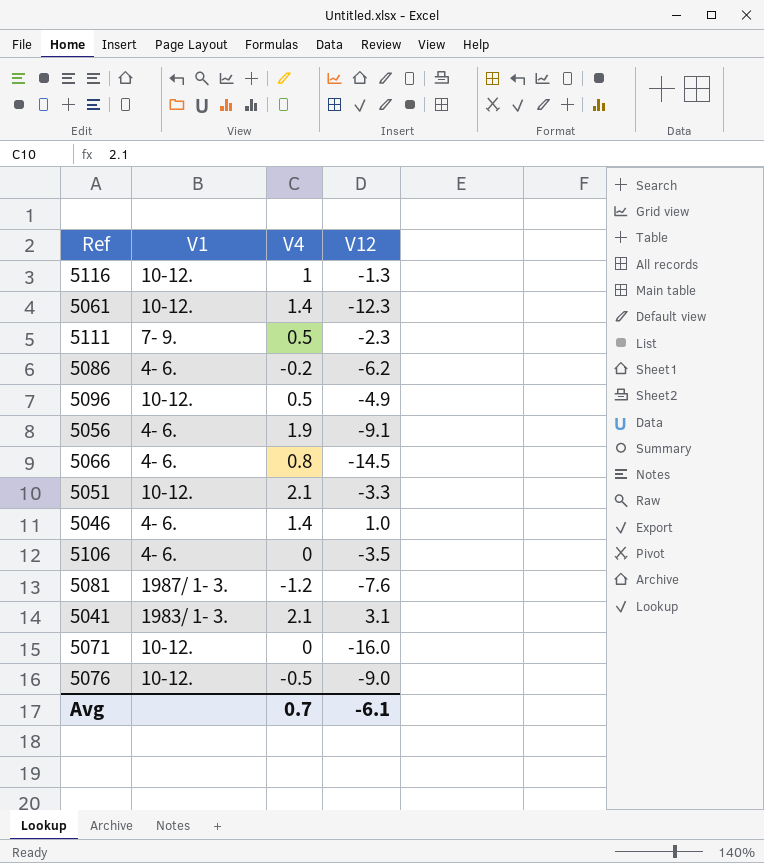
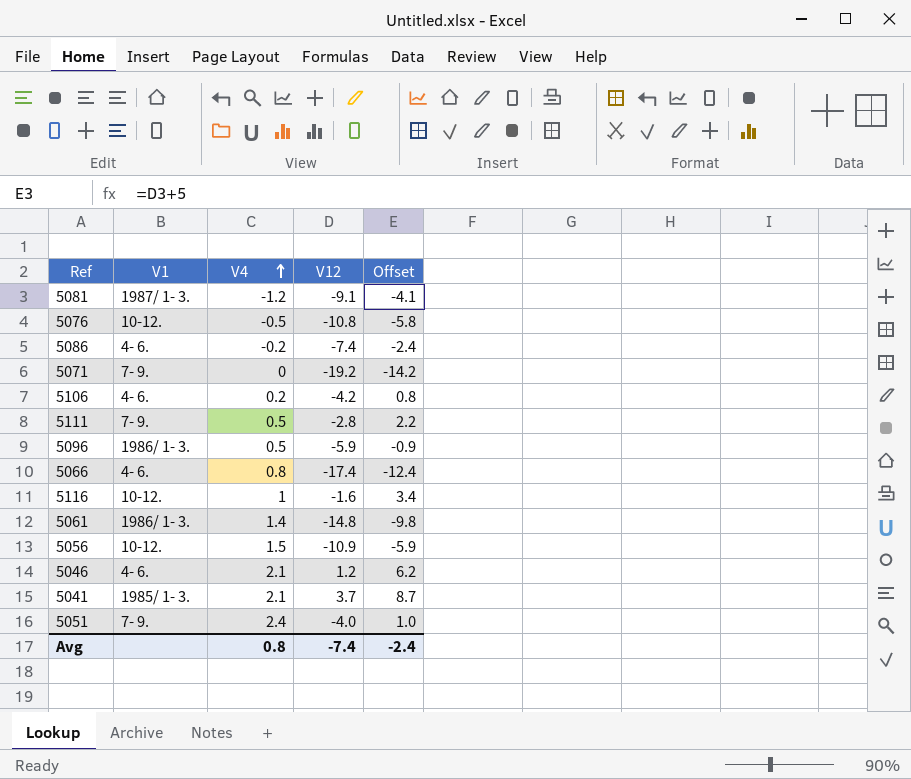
row order: none -> V4 ascending
column Offset | formula: none -> [V12] + 5
5081 | V12: -7.6 -> -9.1
5076 | V12: -9.0 -> -10.8
5086 | V12: -6.2 -> -7.4
5071 | V1: 10-12. -> 7- 9.
5071 | V12: -16.0 -> -19.2
5106 | V4: 0 -> 0.2
5106 | V12: -3.5 -> -4.2
5111 | V12: -2.3 -> -2.8
5096 | V1: 10-12. -> 1986/ 1- 3.
5096 | V12: -4.9 -> -5.9
5066 | V12: -14.5 -> -17.4
5116 | V12: -1.3 -> -1.6
5061 | V1: 10-12. -> 1986/ 1- 3.
5061 | V12: -12.3 -> -14.8
5056 | V1: 4- 6. -> 10-12.
5056 | V4: 1.9 -> 1.5
5056 | V12: -9.1 -> -10.9
5046 | V4: 1.4 -> 2.1
5046 | V12: 1.0 -> 1.2
5041 | V1: 1983/ 1- 3. -> 1985/ 1- 3.
5041 | V12: 3.1 -> 3.7
5051 | V1: 10-12. -> 7- 9.
5051 | V4: 2.1 -> 2.4
5051 | V12: -3.3 -> -4.0
Avg | V4: 0.7 -> 0.8
Avg | V12: -6.1 -> -7.4

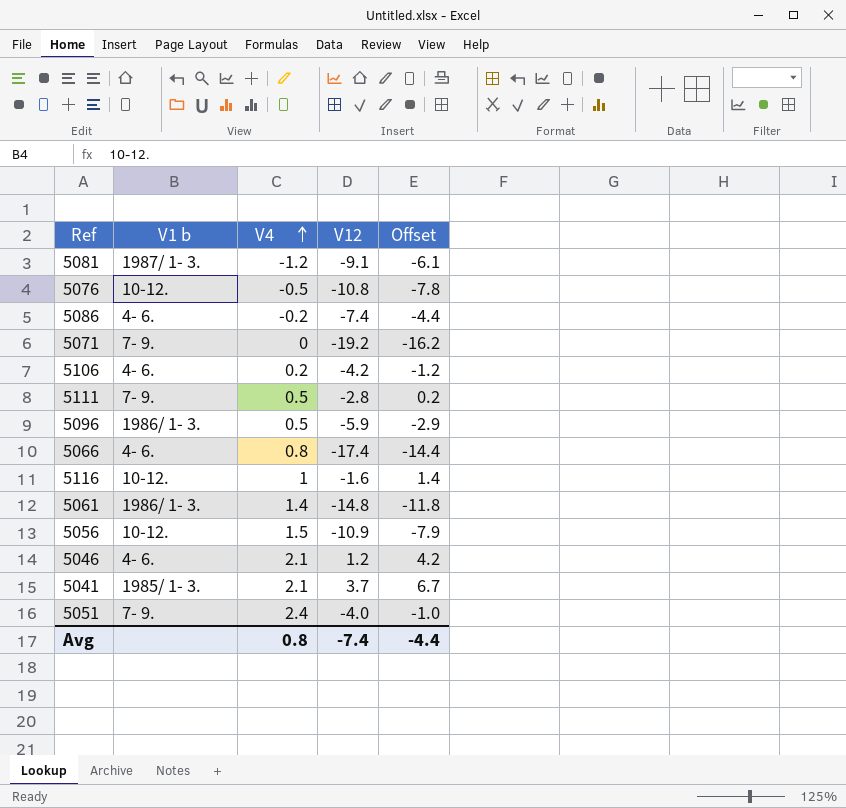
column name: V1 -> V1 b
column Offset | formula: [V12] + 5 -> [V12] + 3
Avg | Offset: -2.4 -> -4.4

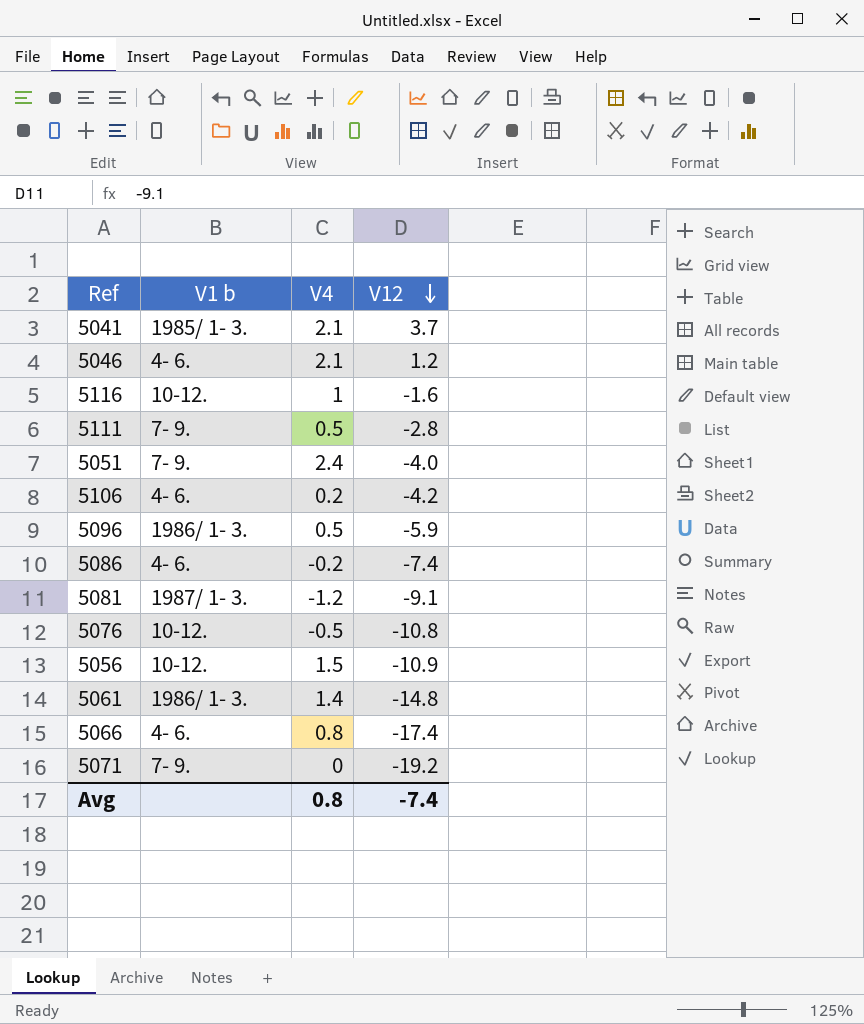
row order: V4 ascending -> V12 descending
column Offset | formula: [V12] + 3 -> none

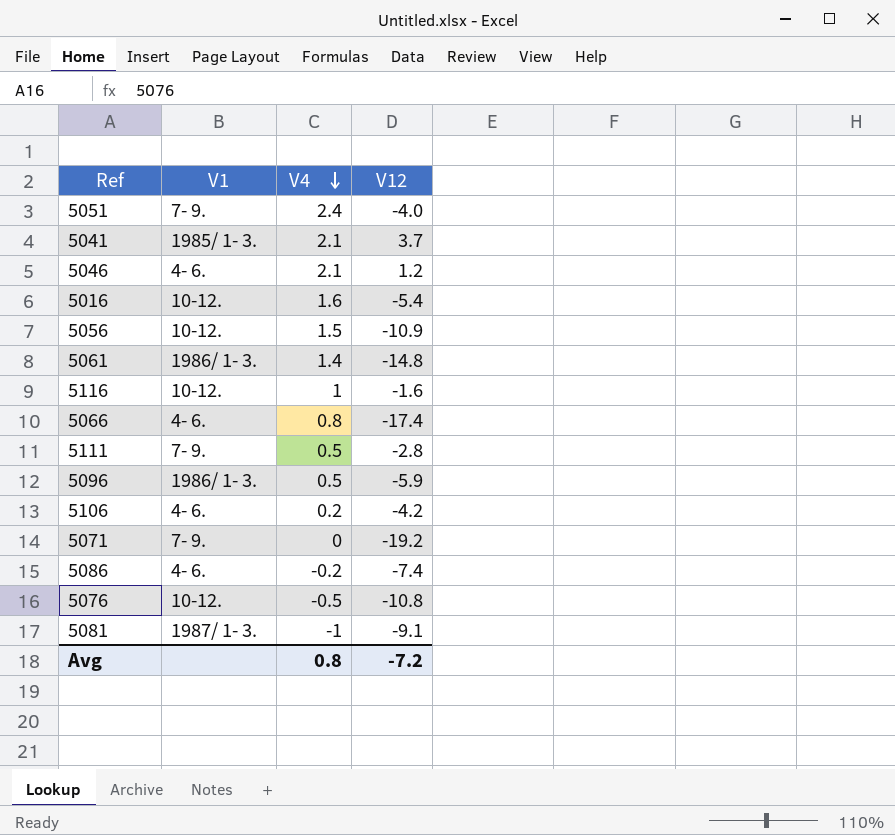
row order: V12 descending -> V4 descending
column name: V1 b -> V1
row 5016: none -> 10-12. | 1.6 | -5.4
5081 | V4: -1.2 -> -1
Avg | V12: -7.4 -> -7.2

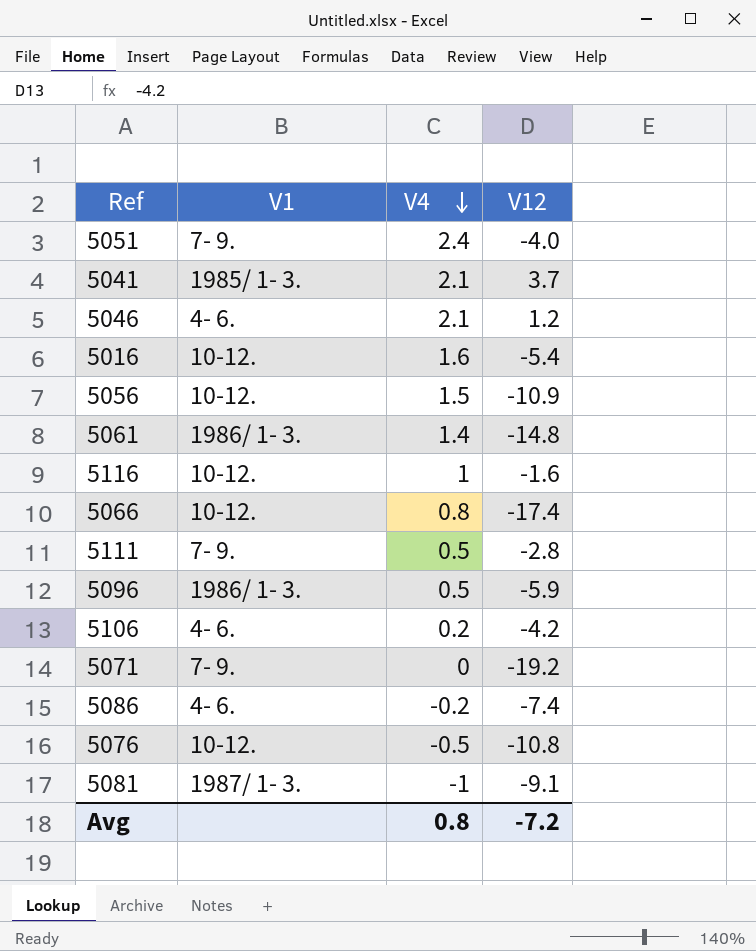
5066 | V1: 4- 6. -> 10-12.

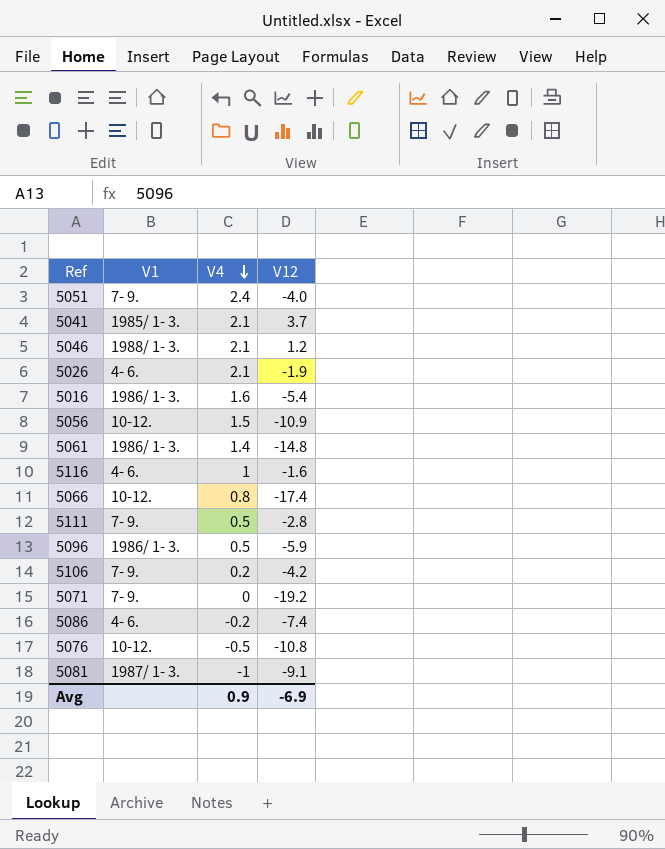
5046 | V1: 4- 6. -> 1988/ 1- 3.
row 5026: none -> 4- 6. | 2.1 | -1.9
5016 | V1: 10-12. -> 1986/ 1- 3.
5116 | V1: 10-12. -> 4- 6.
5106 | V1: 4- 6. -> 7- 9.
Avg | V4: 0.8 -> 0.9
Avg | V12: -7.2 -> -6.9

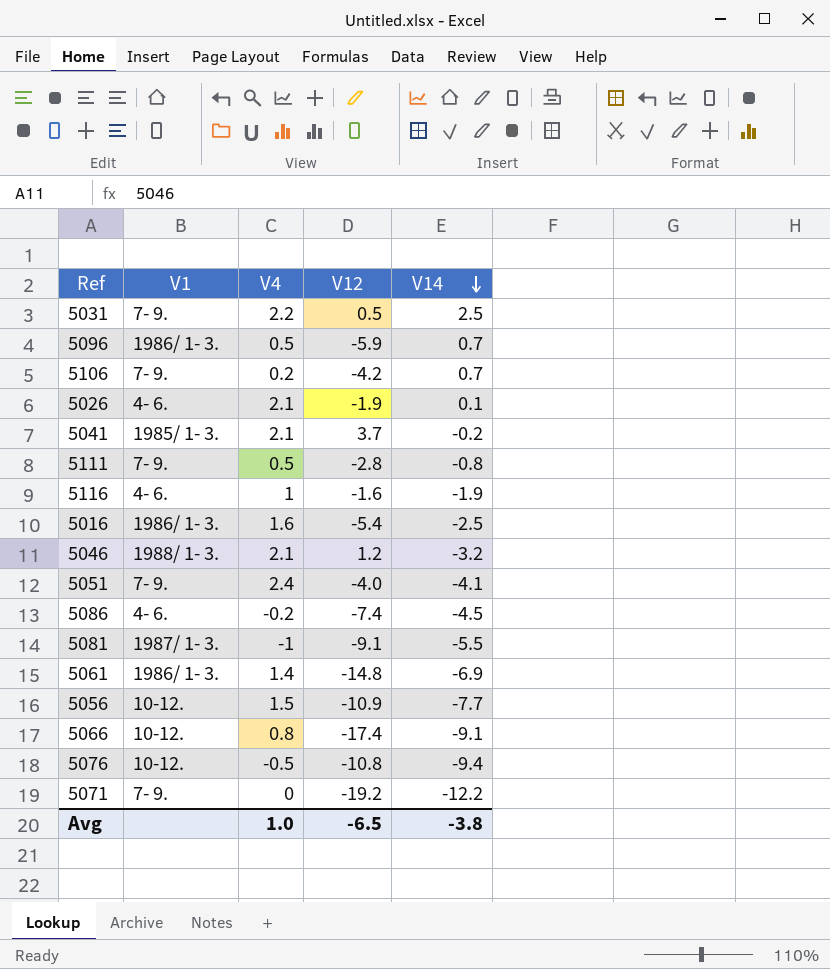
row order: V4 descending -> V14 descending
column V14 | position: none -> 5
row 5031: none -> 7- 9. | 2.2 | 0.5 | 2.5
Avg | V4: 0.9 -> 1.0
Avg | V12: -6.9 -> -6.5

